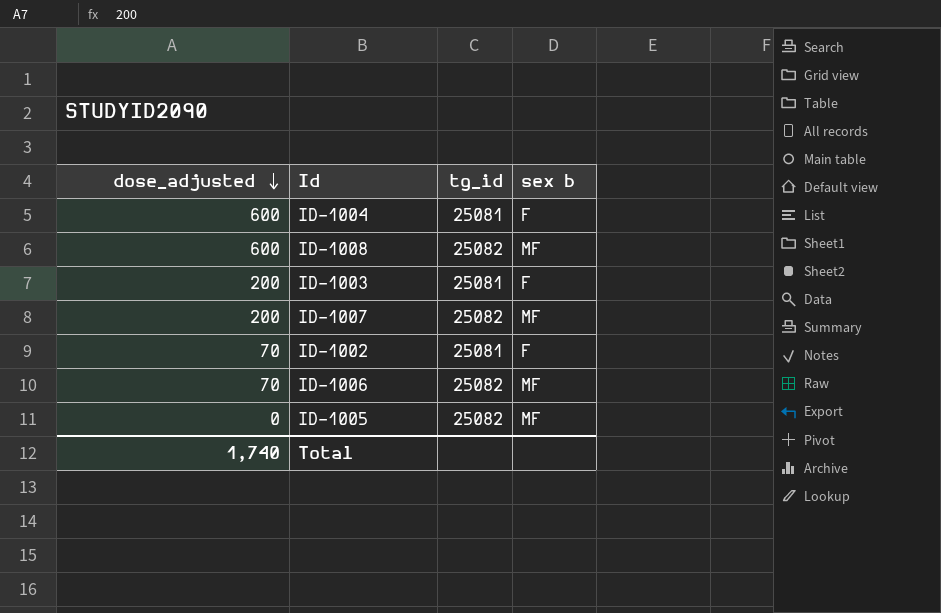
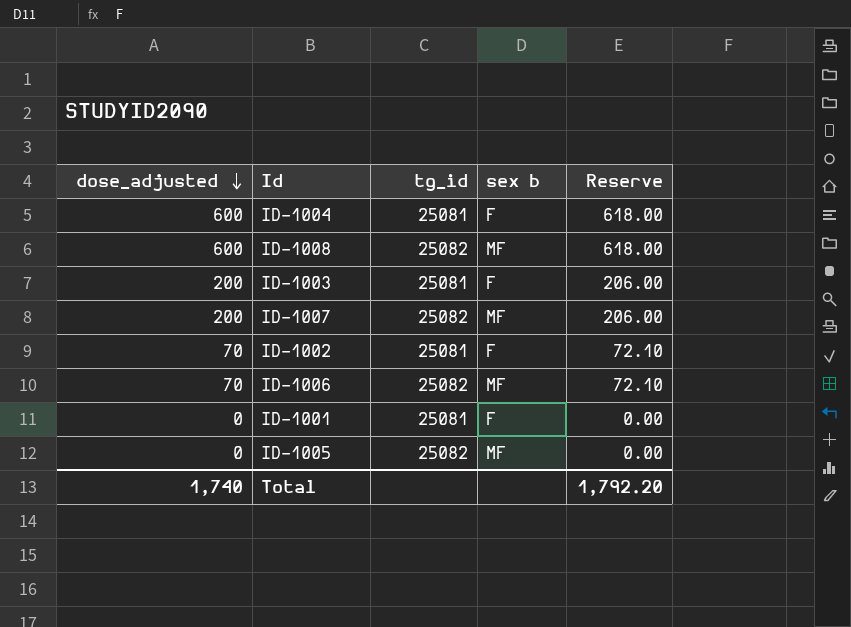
column Reserve | formula: none -> [dose_adjusted] * 1.03
row ID-1001: none -> 0 | 25081 | F | 0.00

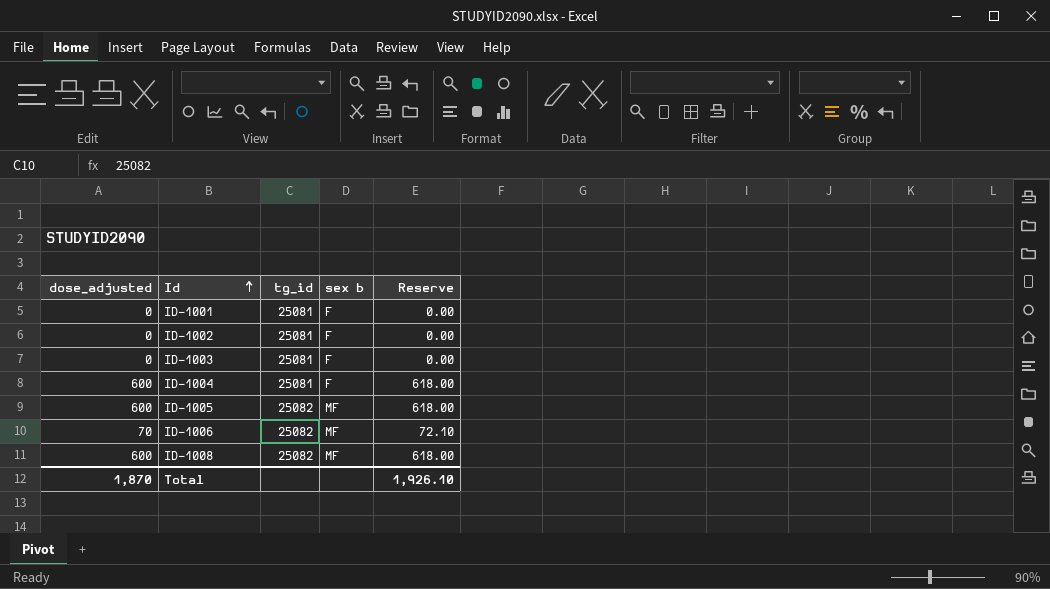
row order: dose_adjusted descending -> Id ascending
row ID-1007: 200 | 25082 | MF | 206.00 -> none
ID-1002 | dose_adjusted: 70 -> 0
ID-1002 | Reserve: 72.10 -> 0.00
ID-1003 | dose_adjusted: 200 -> 0
ID-1003 | Reserve: 206.00 -> 0.00
ID-1005 | dose_adjusted: 0 -> 600
ID-1005 | Reserve: 0.00 -> 618.00
Total | dose_adjusted: 1,740 -> 1,870
Total | Reserve: 1,792.20 -> 1,926.10

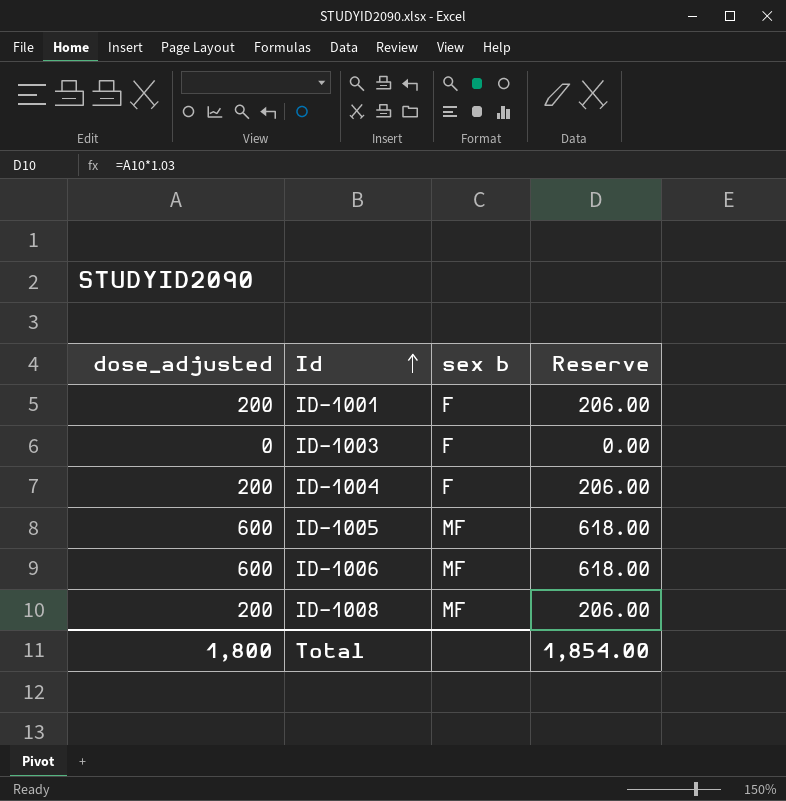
column tg_id | position: 3 -> none
row ID-1002: 0 | 25081 | F | 0.00 -> none
ID-1001 | dose_adjusted: 0 -> 200
ID-1001 | Reserve: 0.00 -> 206.00
ID-1004 | dose_adjusted: 600 -> 200
ID-1004 | Reserve: 618.00 -> 206.00
ID-1006 | dose_adjusted: 70 -> 600
ID-1006 | Reserve: 72.10 -> 618.00
ID-1008 | dose_adjusted: 600 -> 200
ID-1008 | Reserve: 618.00 -> 206.00
Total | dose_adjusted: 1,870 -> 1,800
Total | Reserve: 1,926.10 -> 1,854.00

